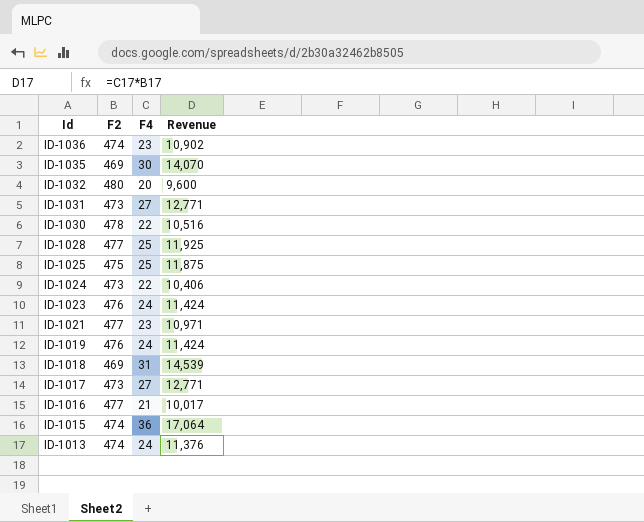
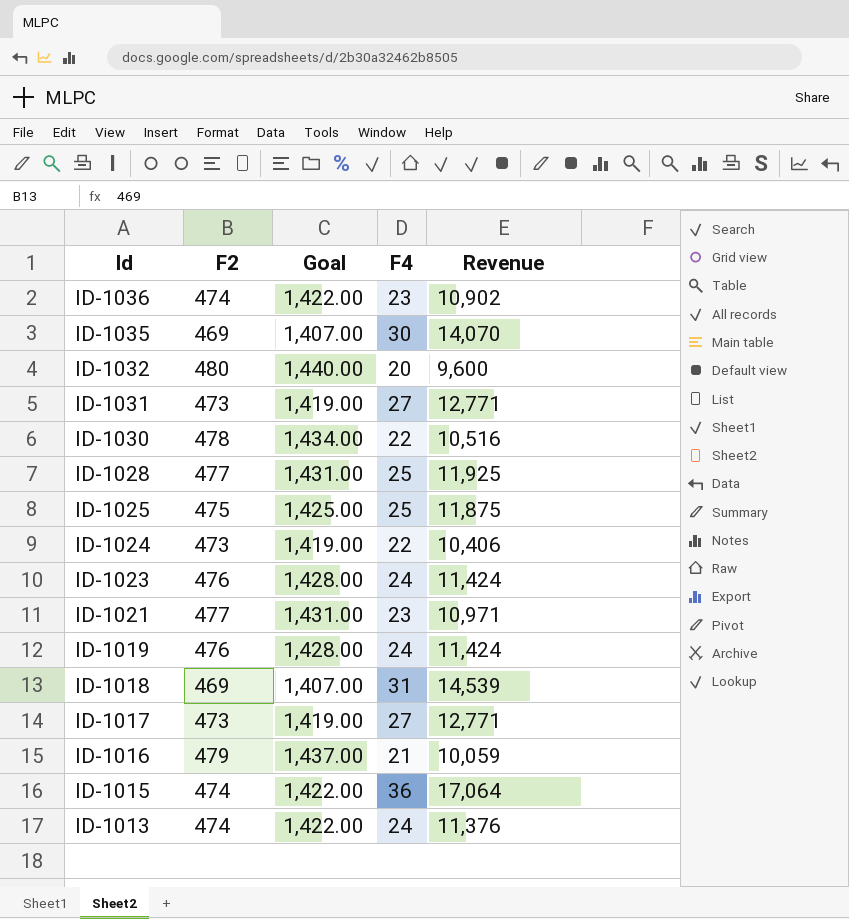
column Goal | formula: none -> [F2] * 3
ID-1016 | F2: 477 -> 479
ID-1016 | Revenue: 10,017 -> 10,059

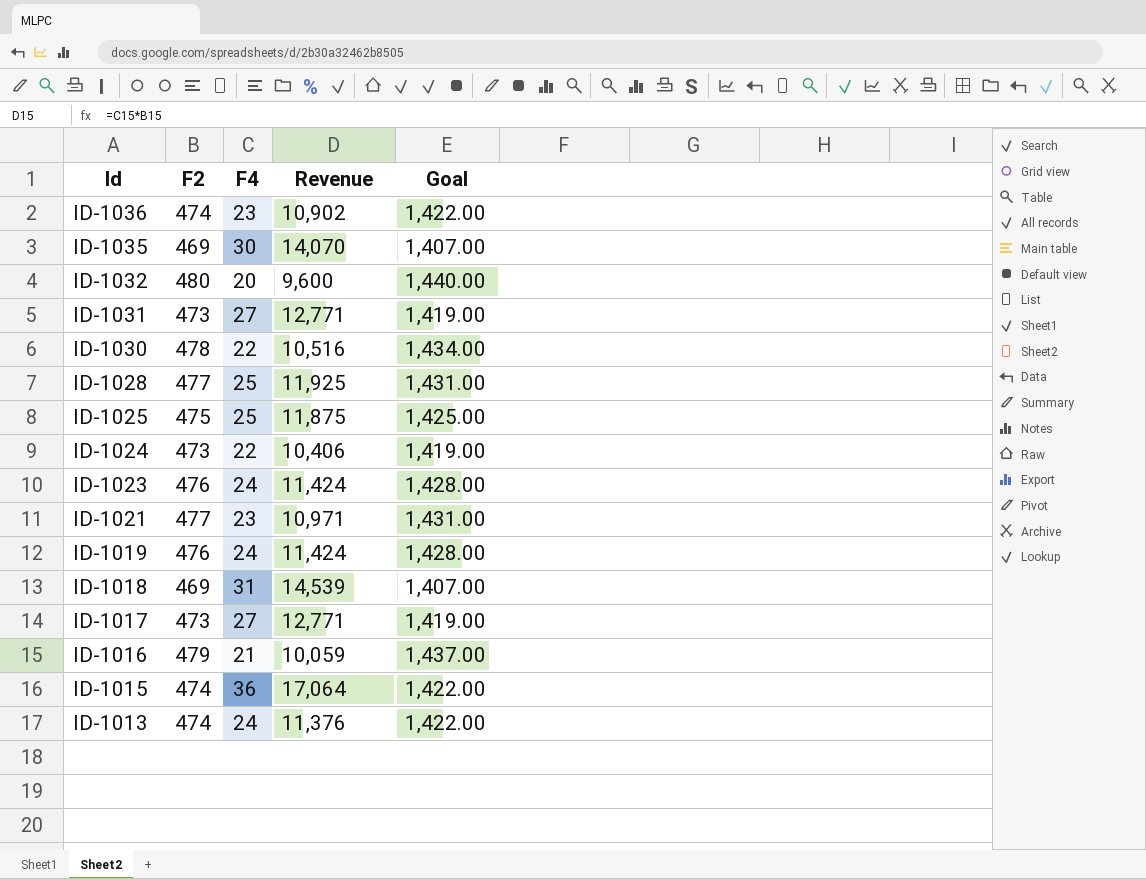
column Goal | position: 3 -> 5

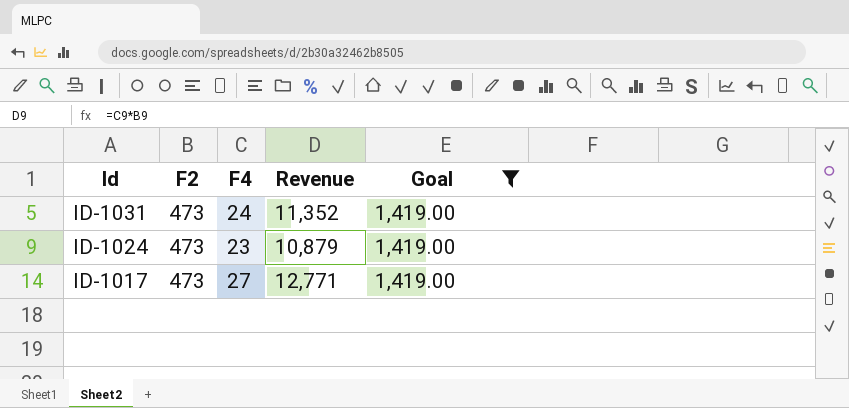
filter: none -> Goal = 1,419.00
ID-1031 | F4: 27 -> 24
ID-1031 | Revenue: 12,771 -> 11,352
ID-1024 | F4: 22 -> 23
ID-1024 | Revenue: 10,406 -> 10,879

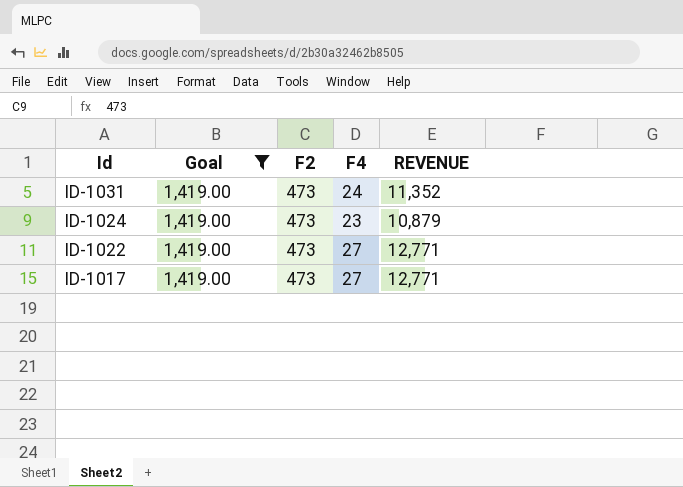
column Goal | position: 5 -> 2
column name: Revenue -> REVENUE
row ID-1022: none -> 1,419.00 | 473 | 27 | 12,771

